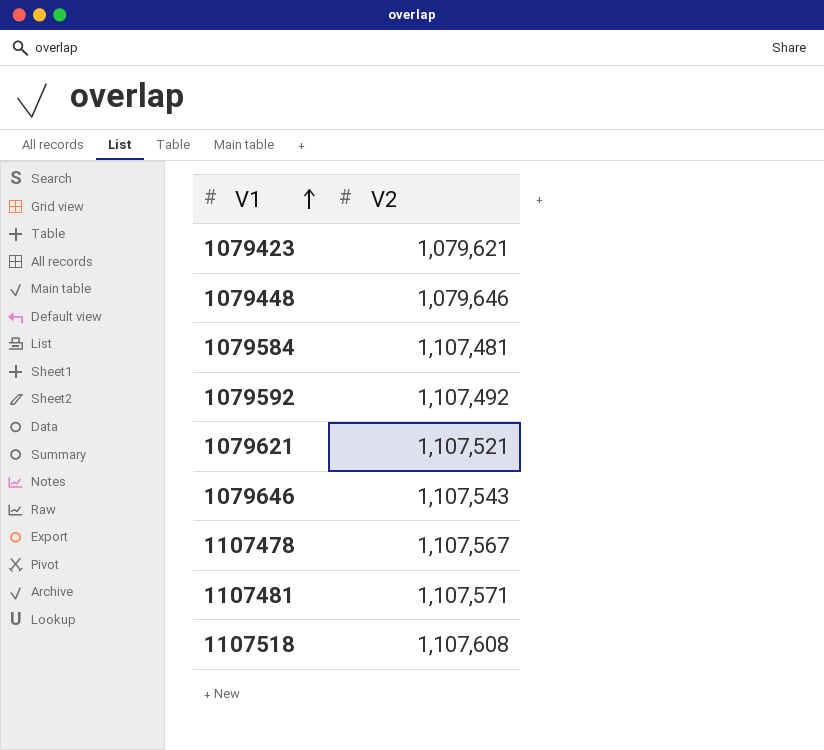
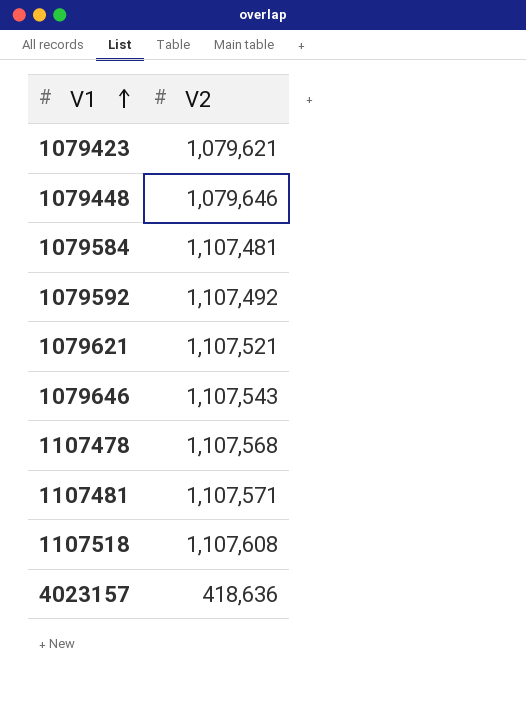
1107478 | V2: 1,107,567 -> 1,107,568
row 4023157: none -> 418,636

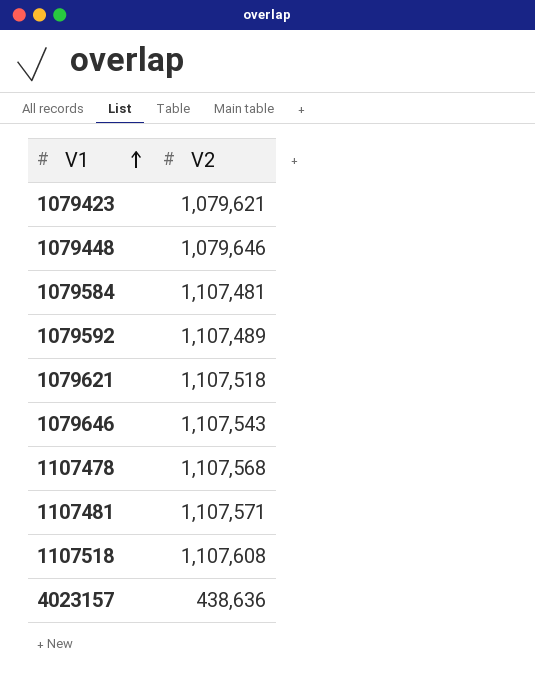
1079592 | V2: 1,107,492 -> 1,107,489
1079621 | V2: 1,107,521 -> 1,107,518
4023157 | V2: 418,636 -> 438,636

